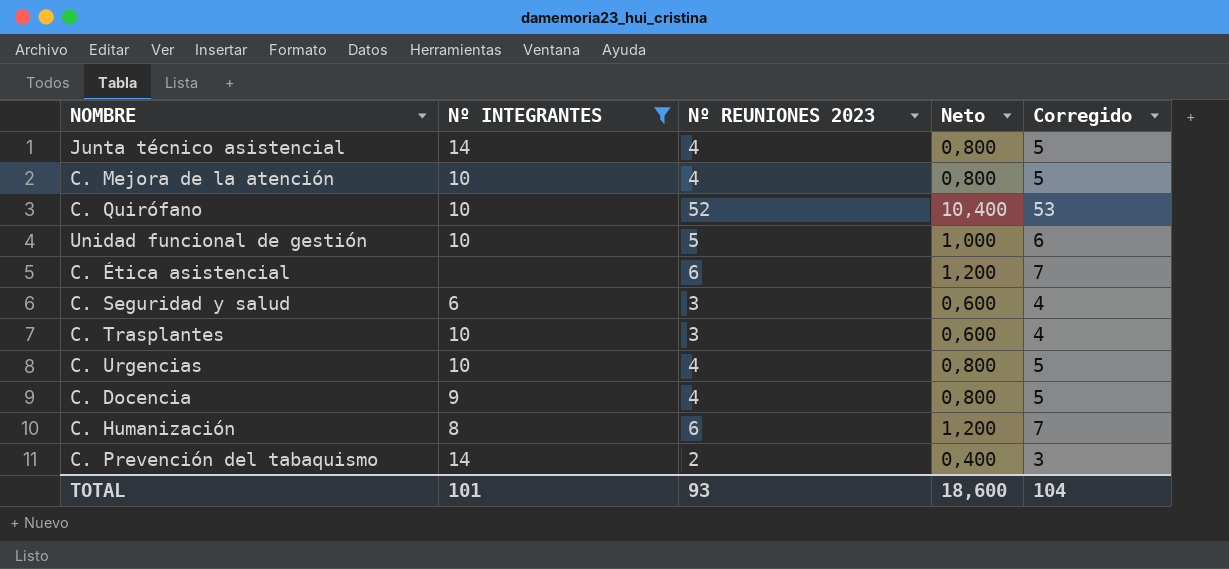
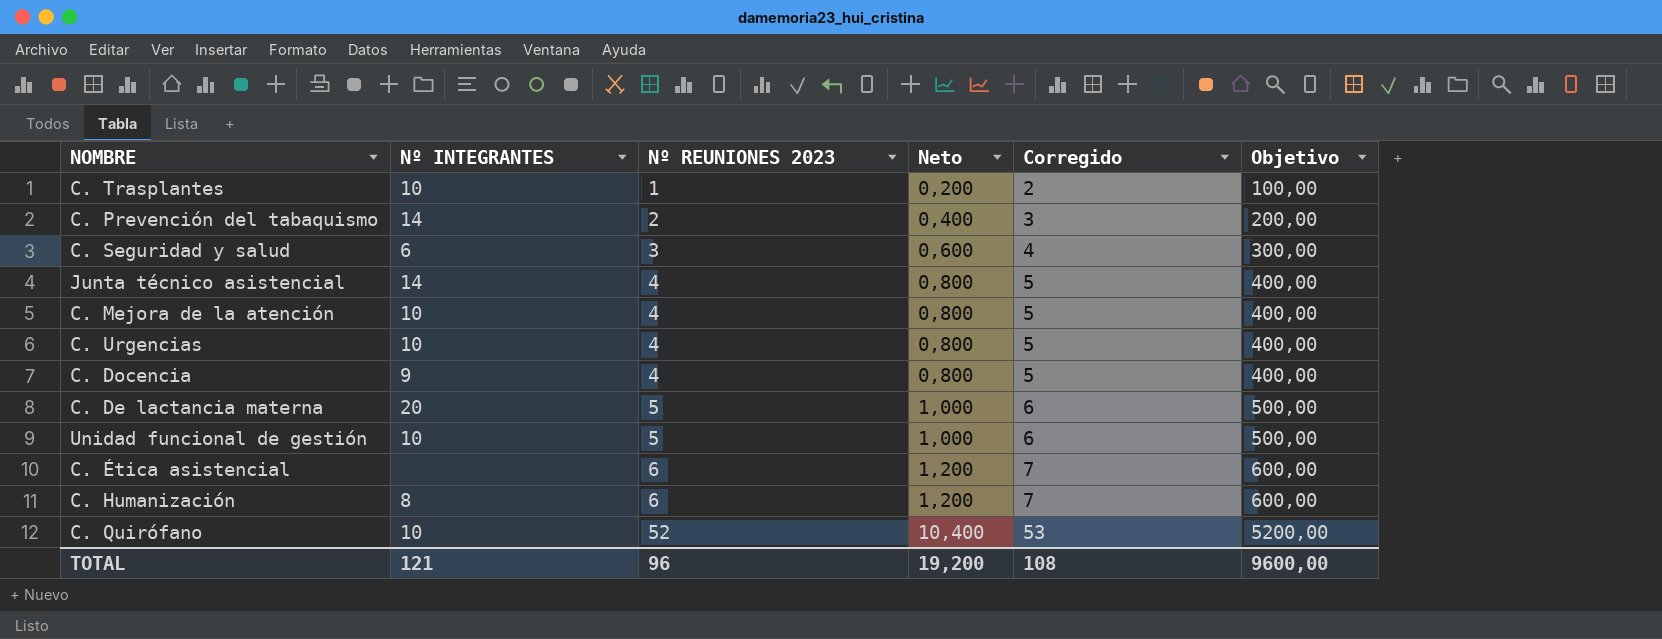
filter: Nº INTEGRANTES != 20 -> none
row order: none -> Nº REUNIONES 2023 ascending
column Objetivo | formula: none -> [Nº REUNIONES 2023] * 100
C. Trasplantes | Nº REUNIONES 2023: 3 -> 1
C. Trasplantes | Neto: 0,600 -> 0,200
C. Trasplantes | Corregido: 4 -> 2
TOTAL | Nº INTEGRANTES: 101 -> 121
TOTAL | Nº REUNIONES 2023: 93 -> 96
TOTAL | Neto: 18,600 -> 19,200
TOTAL | Corregido: 104 -> 108

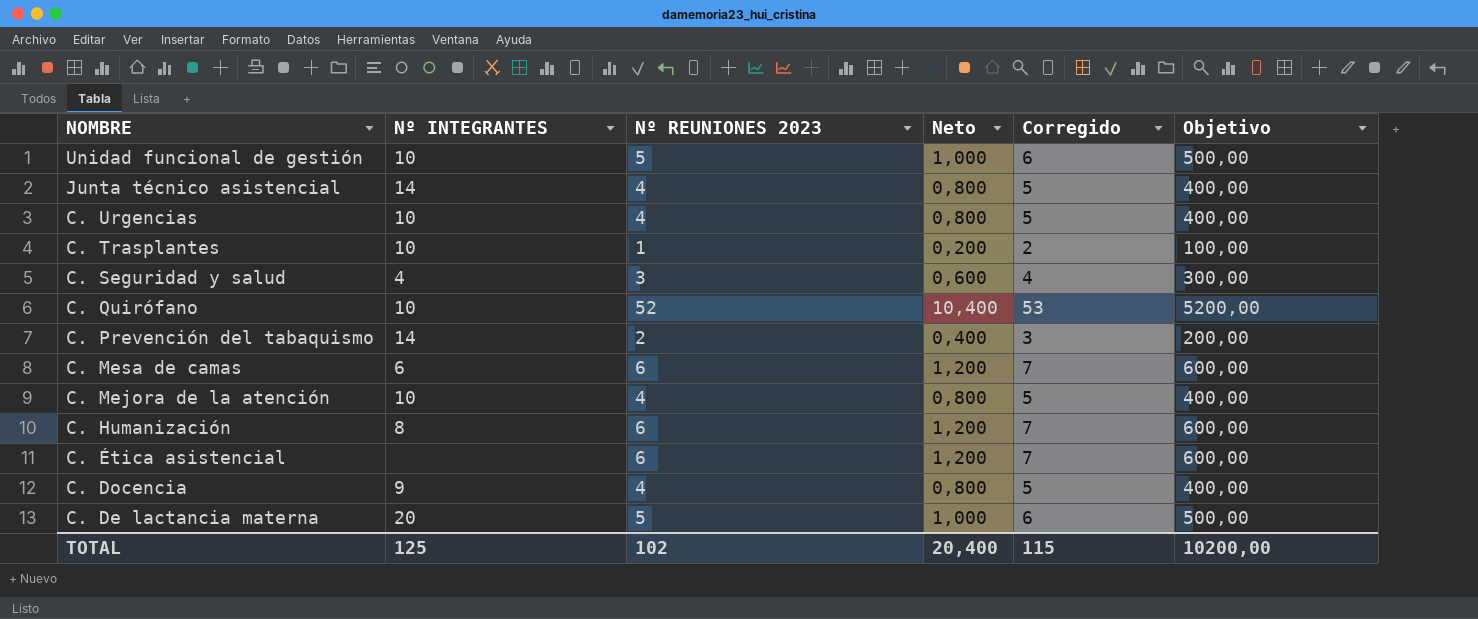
row order: Nº REUNIONES 2023 ascending -> NOMBRE descending
C. Seguridad y salud | Nº INTEGRANTES: 6 -> 4
row C. Mesa de camas: none -> 6 | 6 | 1,200 | 7 | 600,00
TOTAL | Nº INTEGRANTES: 121 -> 125
TOTAL | Nº REUNIONES 2023: 96 -> 102
TOTAL | Neto: 19,200 -> 20,400
TOTAL | Corregido: 108 -> 115
TOTAL | Objetivo: 9600,00 -> 10200,00

